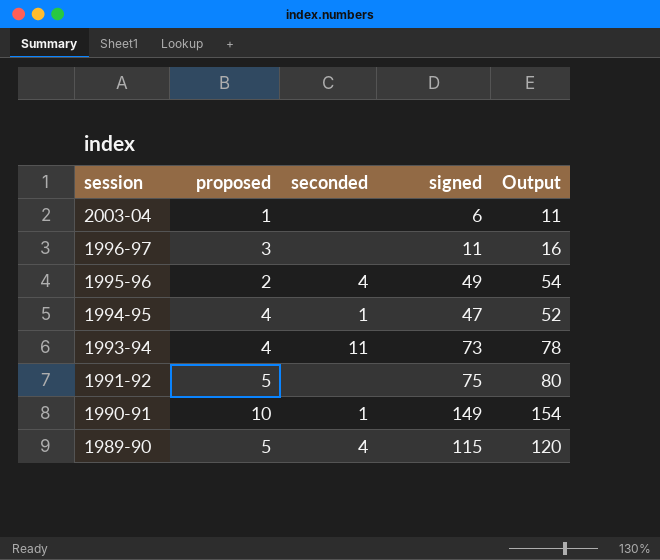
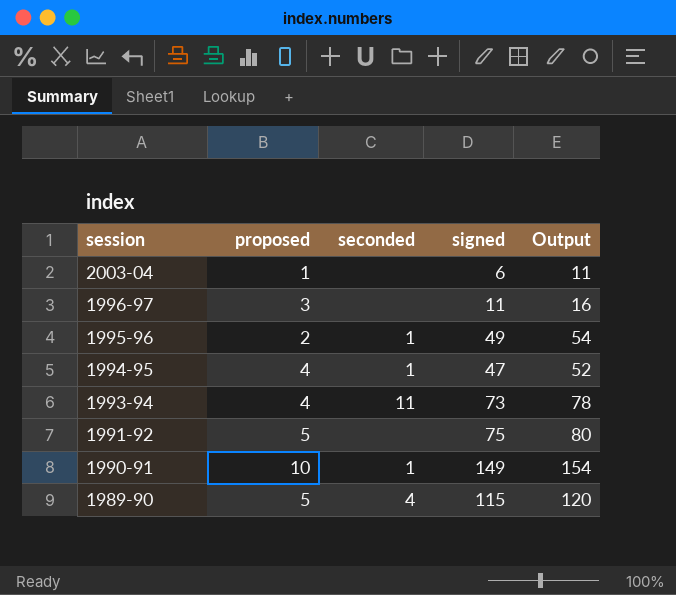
1995-96 | seconded: 4 -> 1

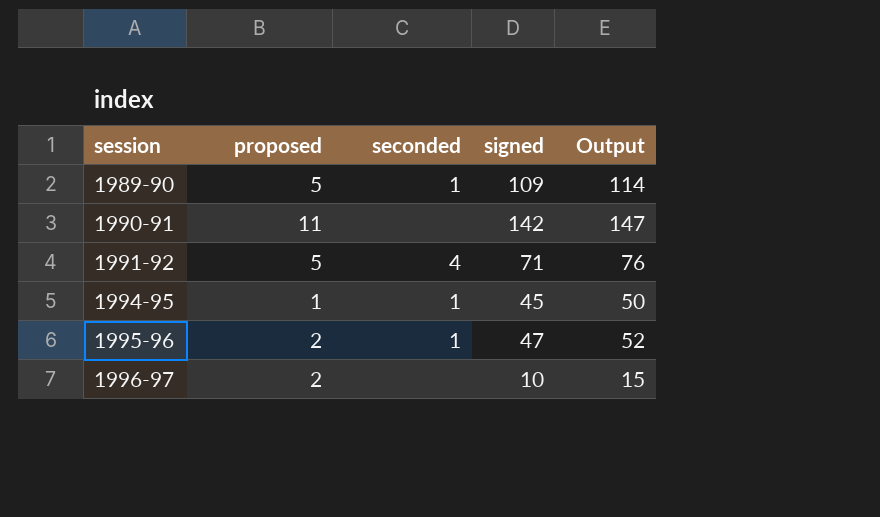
row order: session descending -> session ascending
row 2003-04: 1 | none | 6 | 11 -> none
row 1993-94: 4 | 11 | 73 | 78 -> none
1989-90 | seconded: 4 -> 1
1989-90 | signed: 115 -> 109
1989-90 | Output: 120 -> 114
1990-91 | proposed: 10 -> 11
1990-91 | seconded: 1 -> none
1990-91 | signed: 149 -> 142
1990-91 | Output: 154 -> 147
1991-92 | seconded: none -> 4
1991-92 | signed: 75 -> 71
1991-92 | Output: 80 -> 76
1994-95 | proposed: 4 -> 1
1994-95 | signed: 47 -> 45
1994-95 | Output: 52 -> 50
1995-96 | signed: 49 -> 47
1995-96 | Output: 54 -> 52
1996-97 | proposed: 3 -> 2
1996-97 | signed: 11 -> 10
1996-97 | Output: 16 -> 15

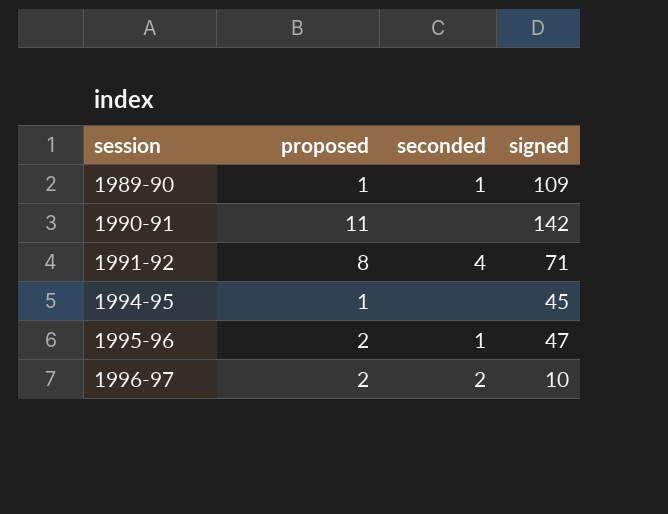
column Output | formula: [signed] + 5 -> none
1989-90 | proposed: 5 -> 1
1991-92 | proposed: 5 -> 8
1994-95 | seconded: 1 -> none
1996-97 | seconded: none -> 2

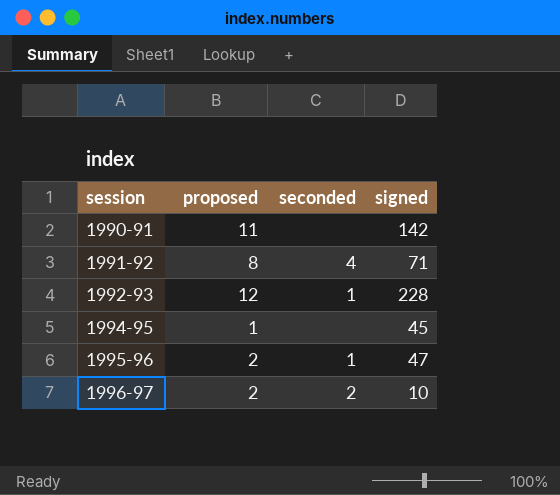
row 1989-90: 1 | 1 | 109 -> none
row 1992-93: none -> 12 | 1 | 228

